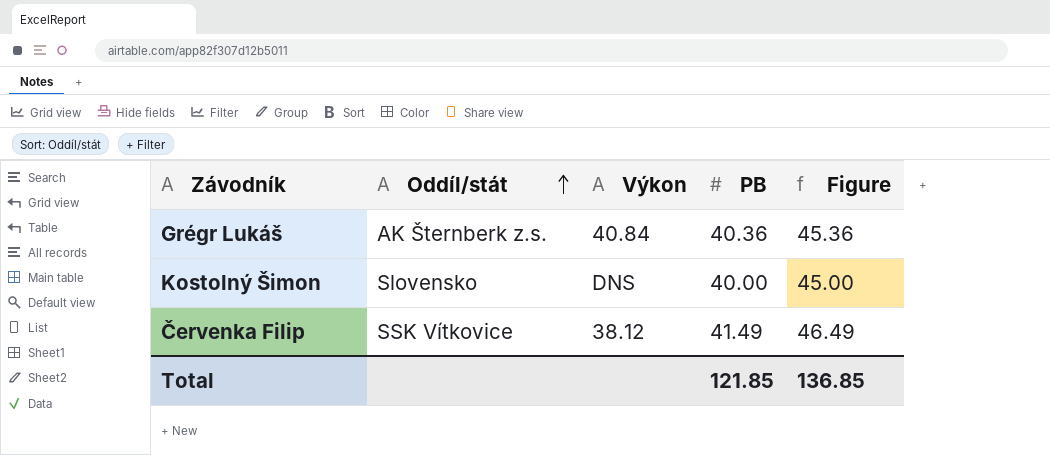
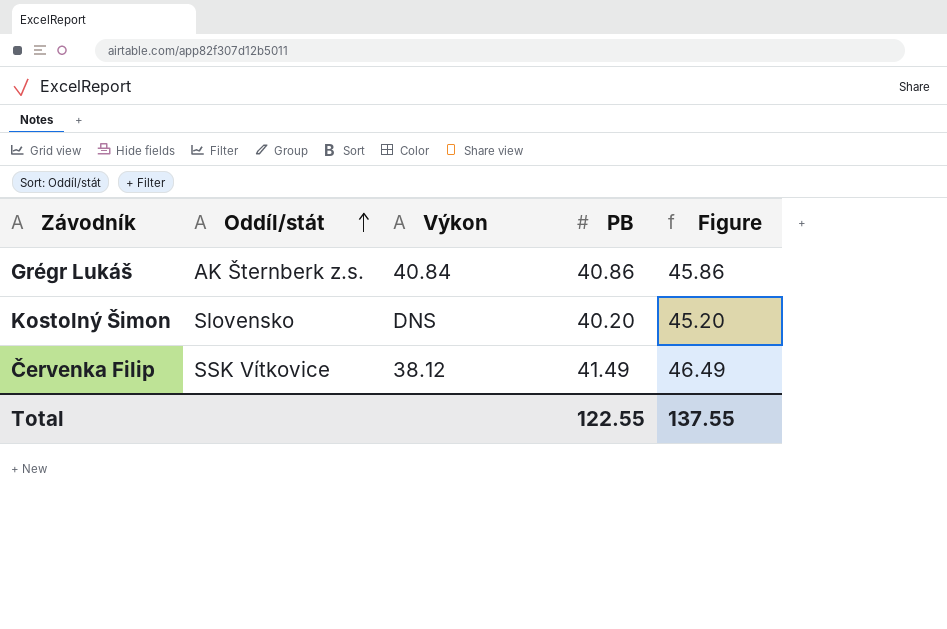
Grégr Lukáš | PB: 40.36 -> 40.86
Grégr Lukáš | Figure: 45.36 -> 45.86
Kostolný Šimon | PB: 40.00 -> 40.20
Kostolný Šimon | Figure: 45.00 -> 45.20
Total | PB: 121.85 -> 122.55
Total | Figure: 136.85 -> 137.55

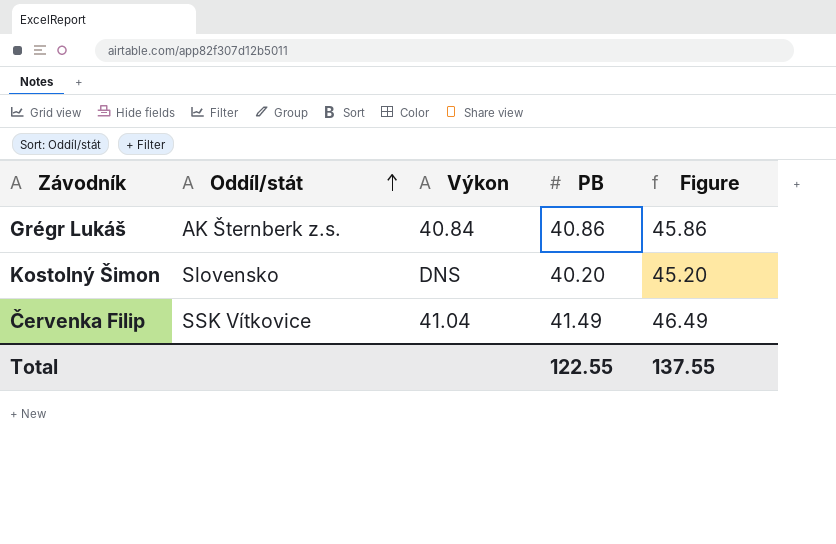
Červenka Filip | Výkon: 38.12 -> 41.04

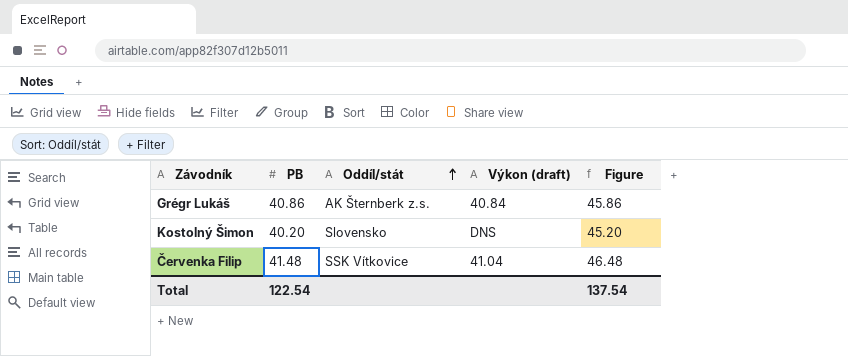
column PB | position: 4 -> 2
column name: Výkon -> Výkon (draft)
Červenka Filip | PB: 41.49 -> 41.48
Červenka Filip | Figure: 46.49 -> 46.48
Total | PB: 122.55 -> 122.54
Total | Figure: 137.55 -> 137.54

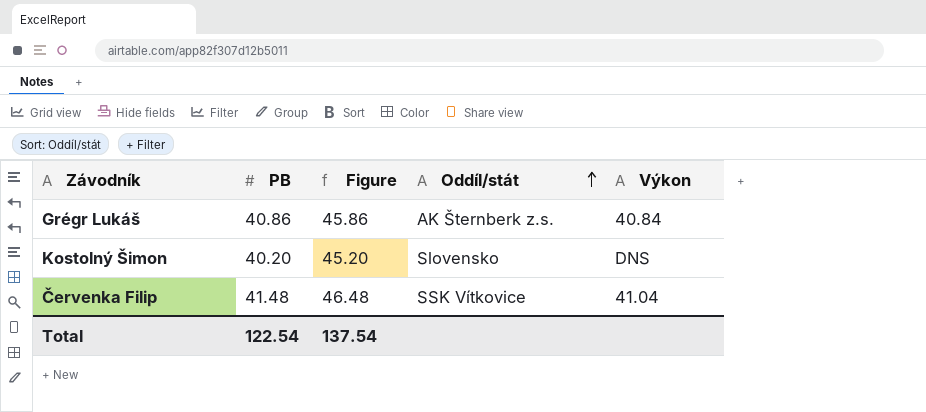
column Figure | position: 5 -> 3
column name: Výkon (draft) -> Výkon

